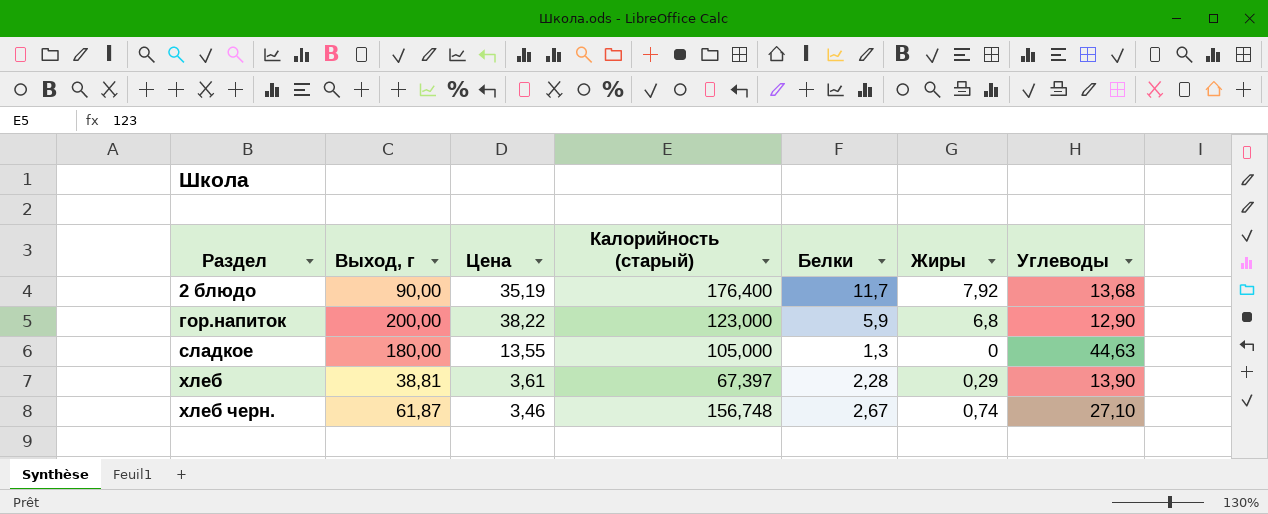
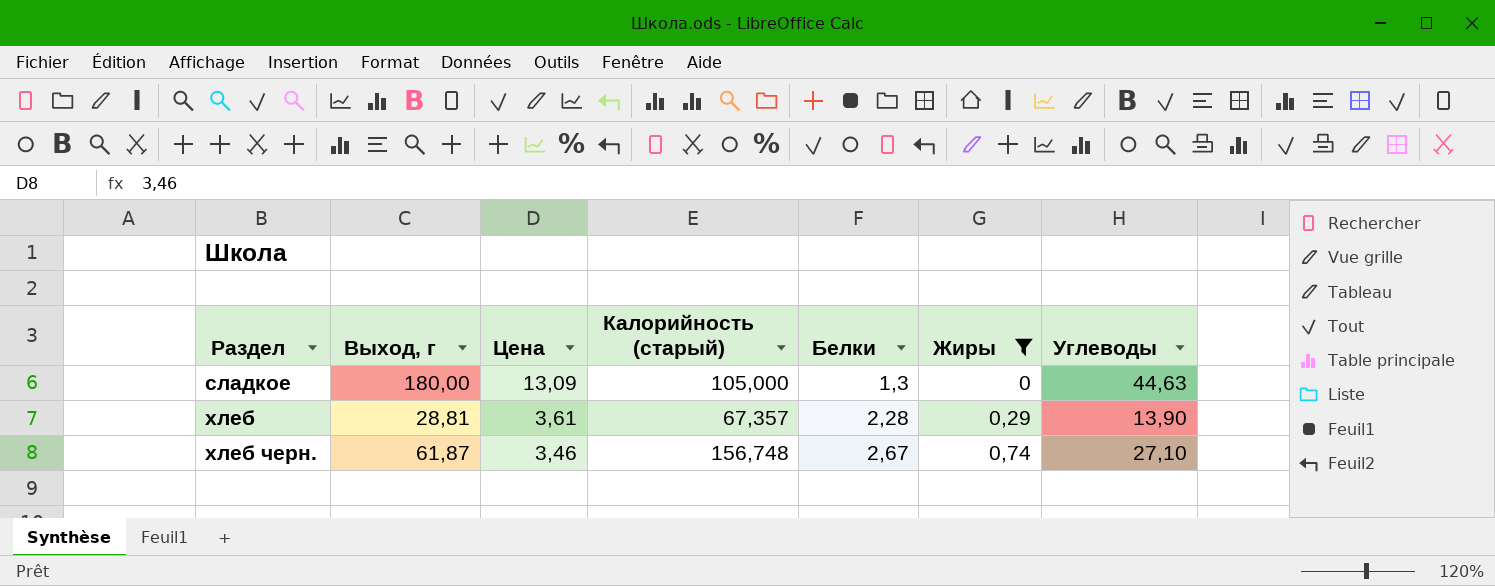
filter: none -> Жиры <= 0,74
сладкое | Цена: 13,55 -> 13,09
хлеб | Выход, г: 38,81 -> 28,81
хлеб | Калорийность (старый): 67,397 -> 67,357

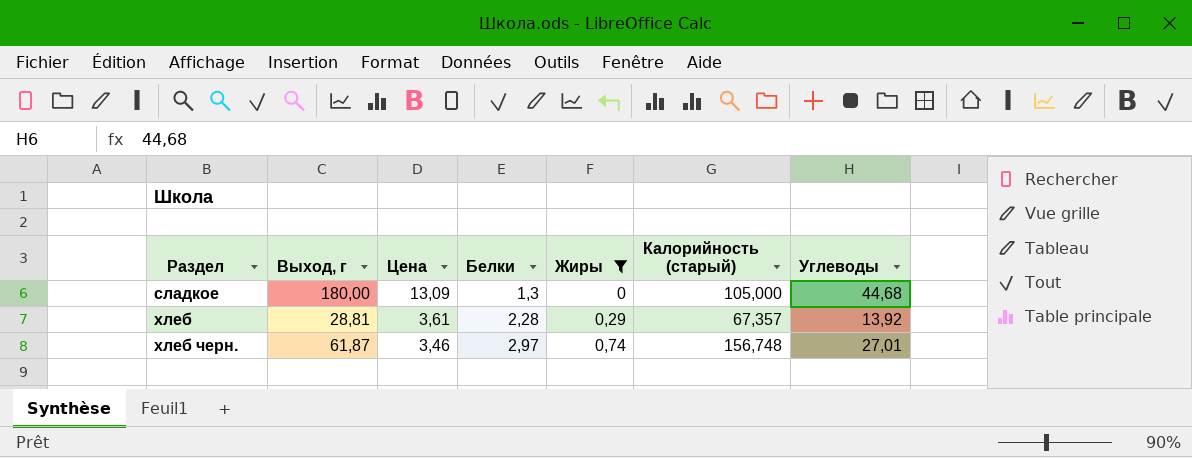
column Калорийность (старый) | position: 4 -> 6
сладкое | Углеводы: 44,63 -> 44,68
хлеб | Углеводы: 13,90 -> 13,92
хлеб черн. | Белки: 2,67 -> 2,97
хлеб черн. | Углеводы: 27,10 -> 27,01

